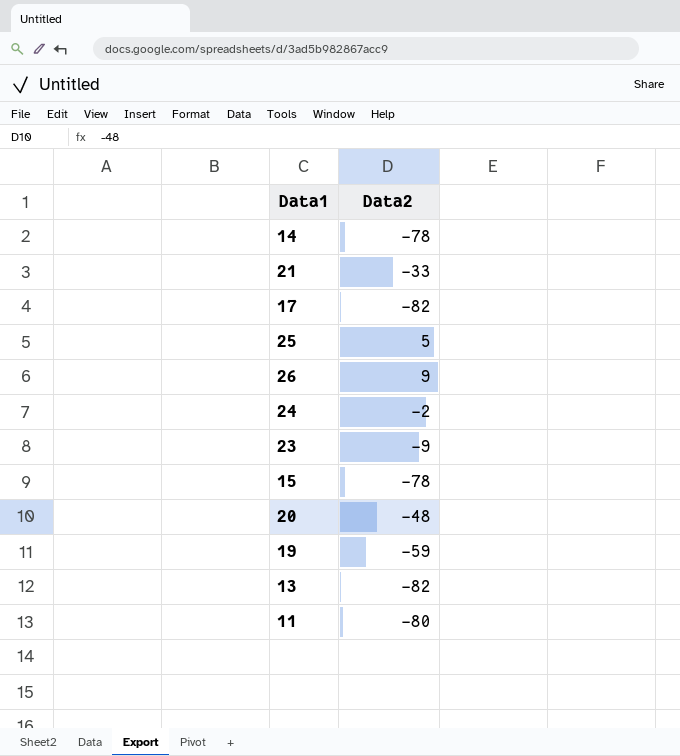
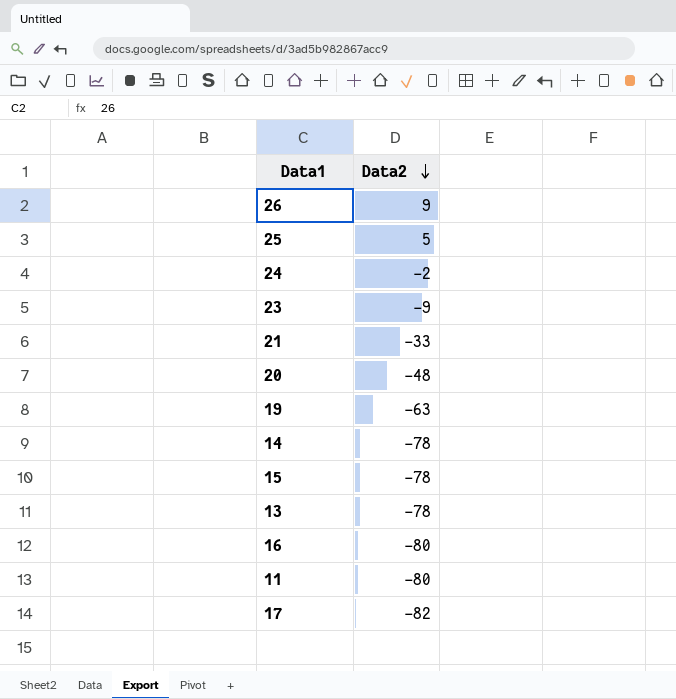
row order: none -> Data2 descending
19 | Data2: -59 -> -63
13 | Data2: -82 -> -78
row 16: none -> -80

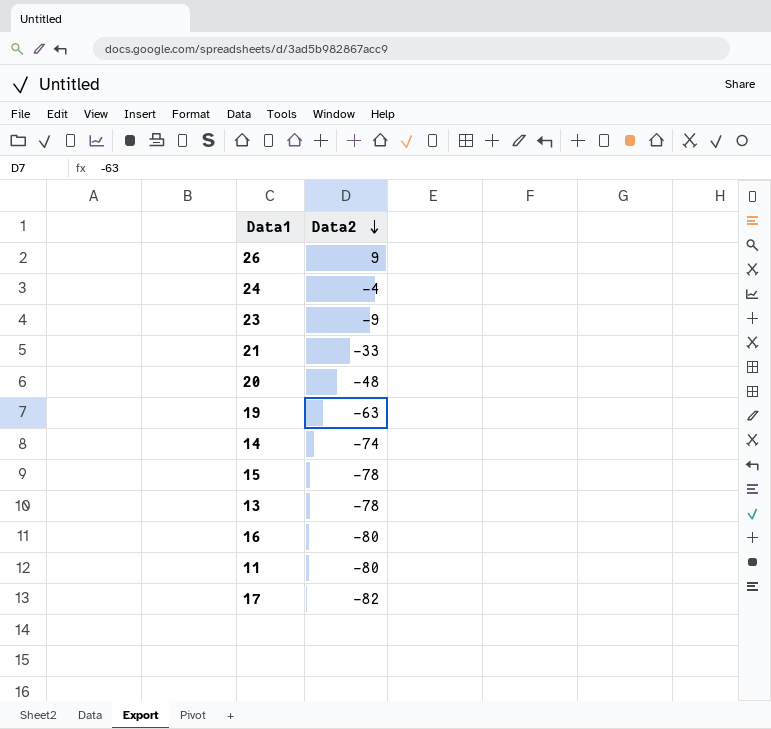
row 25: 5 -> none
24 | Data2: -2 -> -4
14 | Data2: -78 -> -74

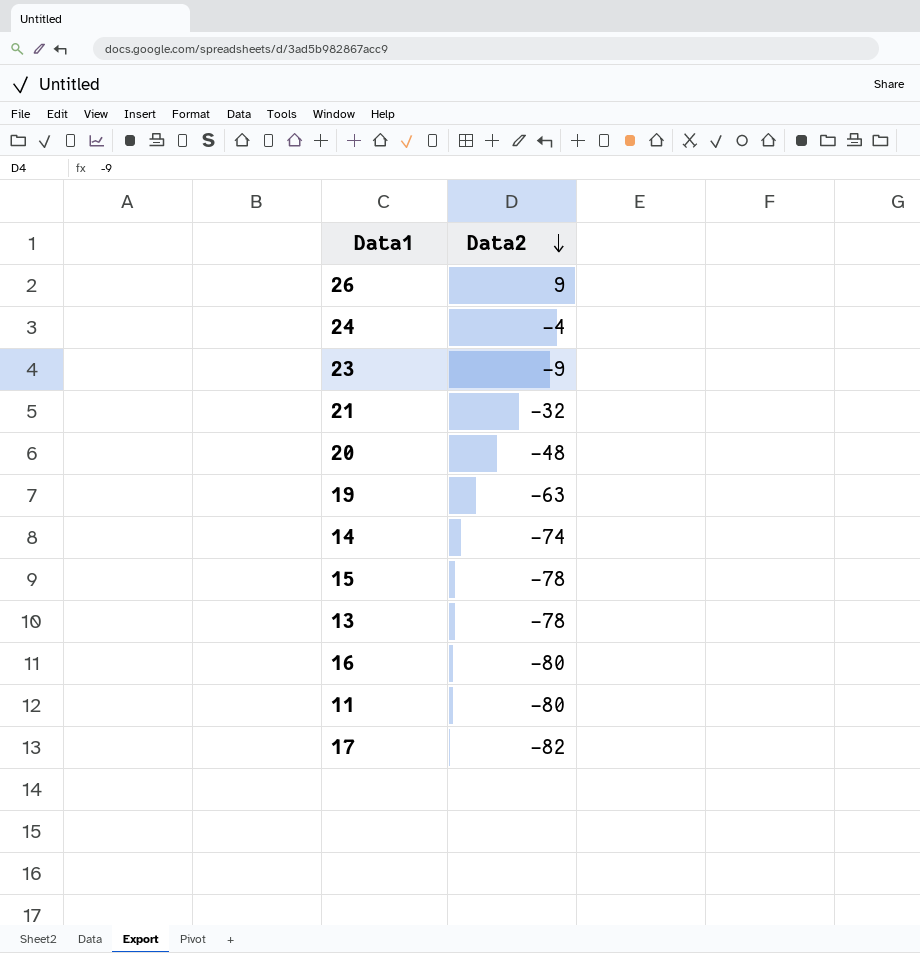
21 | Data2: -33 -> -32

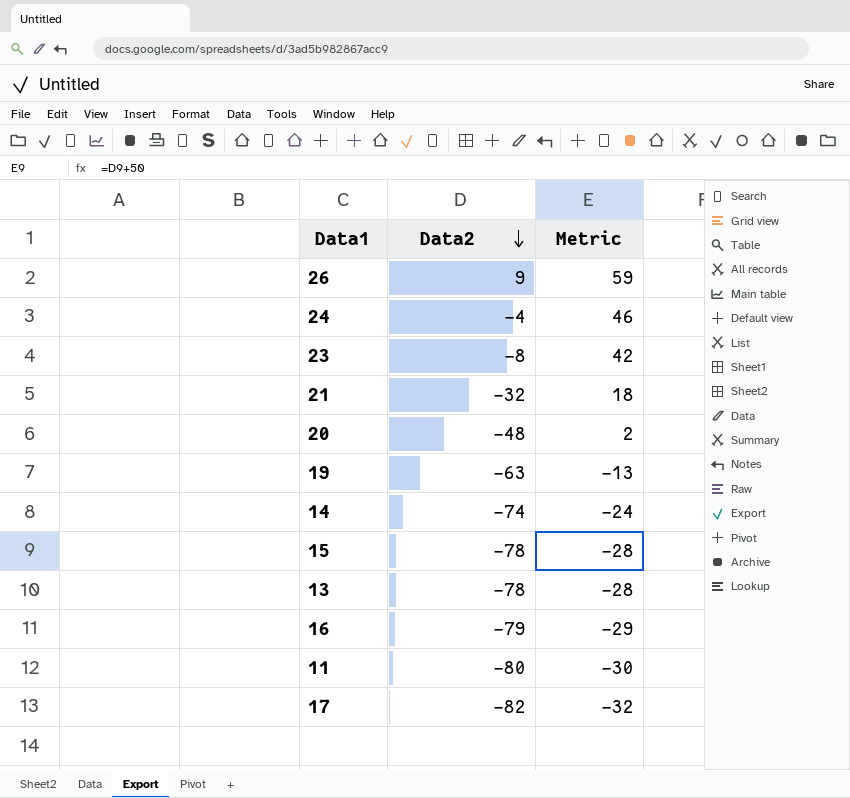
column Metric | formula: none -> [Data2] + 50
23 | Data2: -9 -> -8
16 | Data2: -80 -> -79

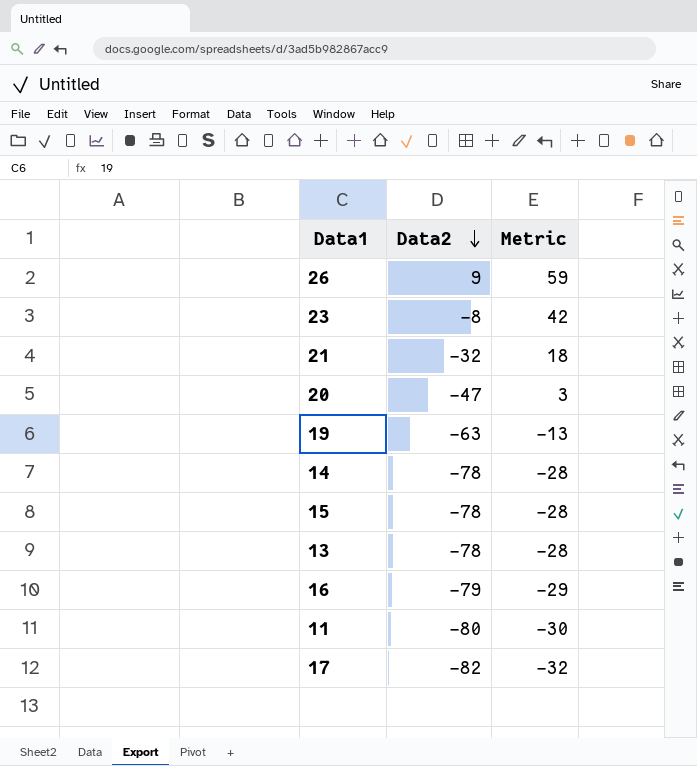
row 24: -4 | 46 -> none
20 | Data2: -48 -> -47
20 | Metric: 2 -> 3
14 | Data2: -74 -> -78
14 | Metric: -24 -> -28

